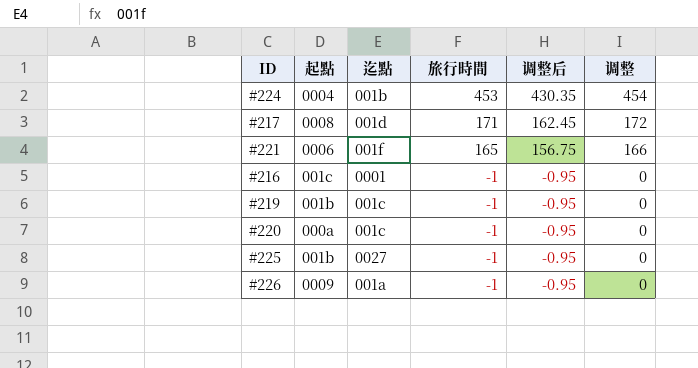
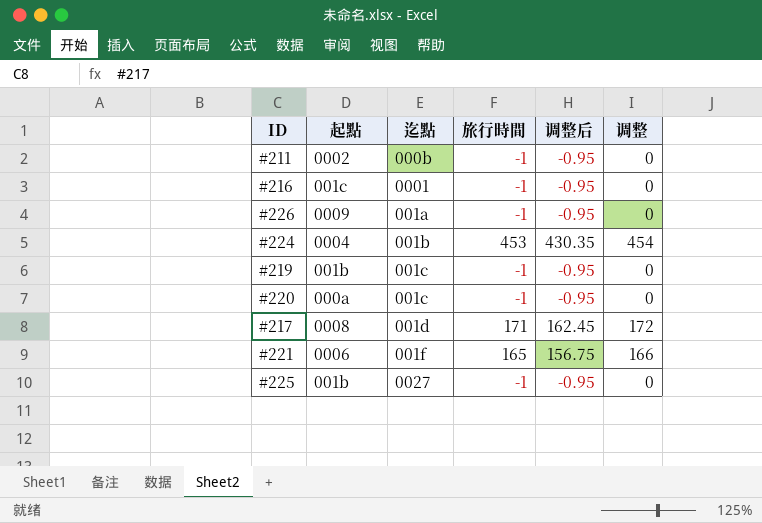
row order: 旅行時間 descending -> 迄點 ascending
row #211: none -> 0002 | 000b | -1 | -0.95 | 0

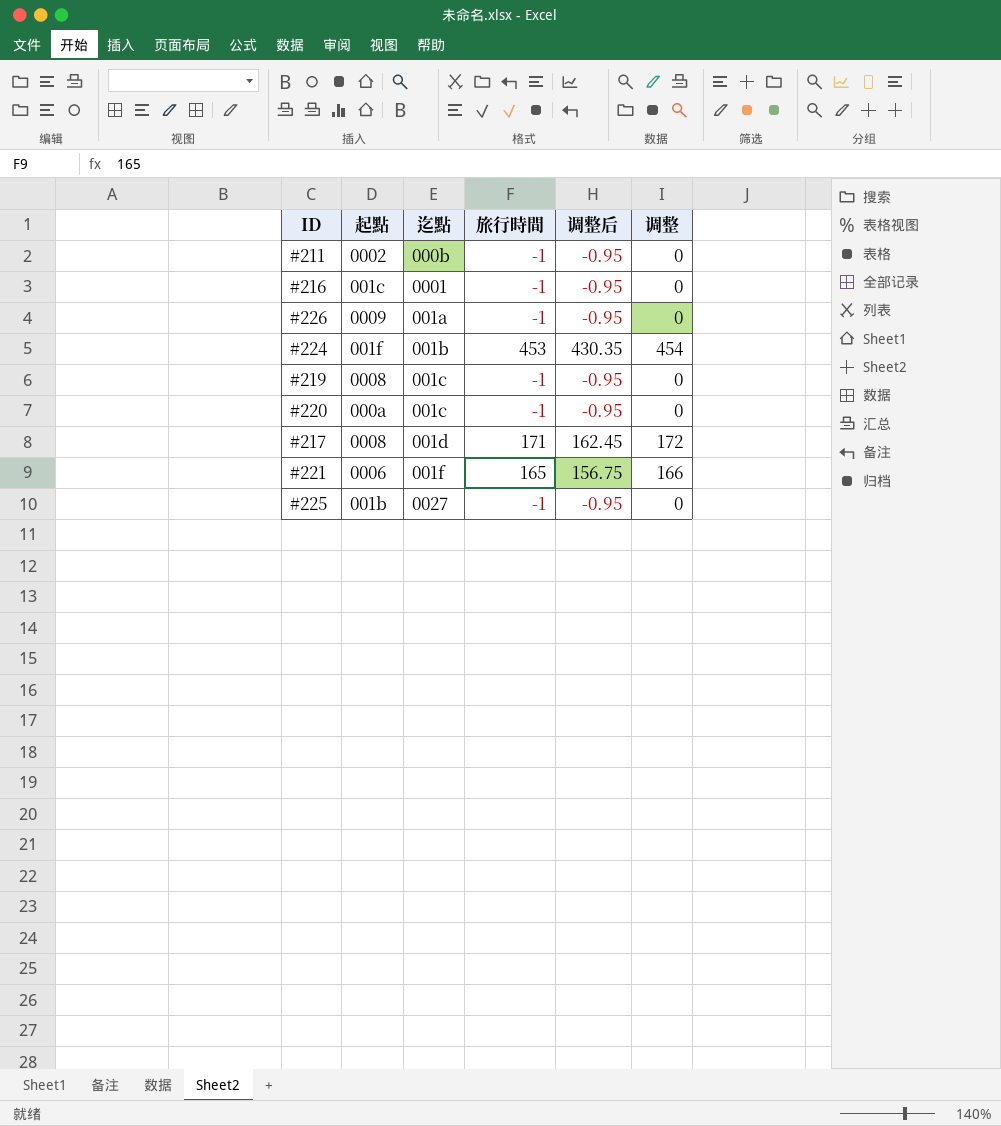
#224 | 起點: 0004 -> 001f
#219 | 起點: 001b -> 0008

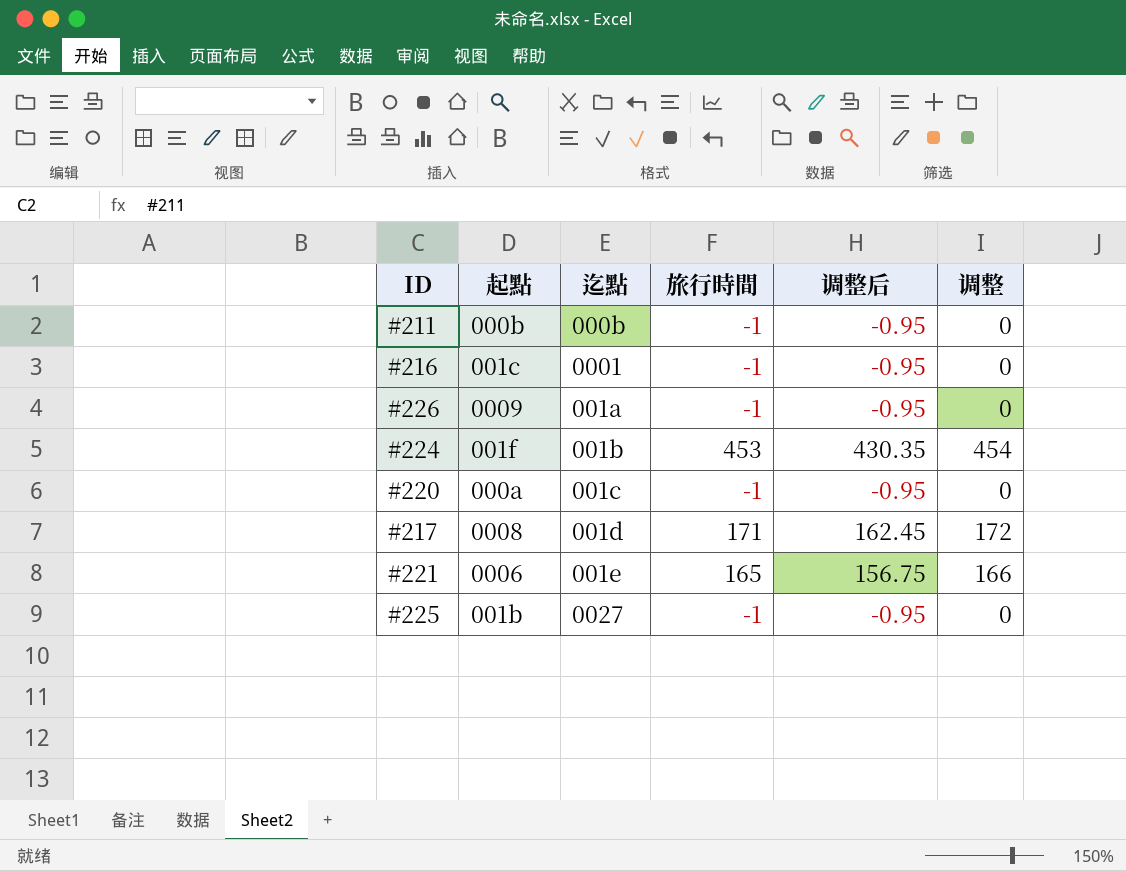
row #219: 0008 | 001c | -1 | -0.95 | 0 -> none
#211 | 起點: 0002 -> 000b
#221 | 迄點: 001f -> 001e

